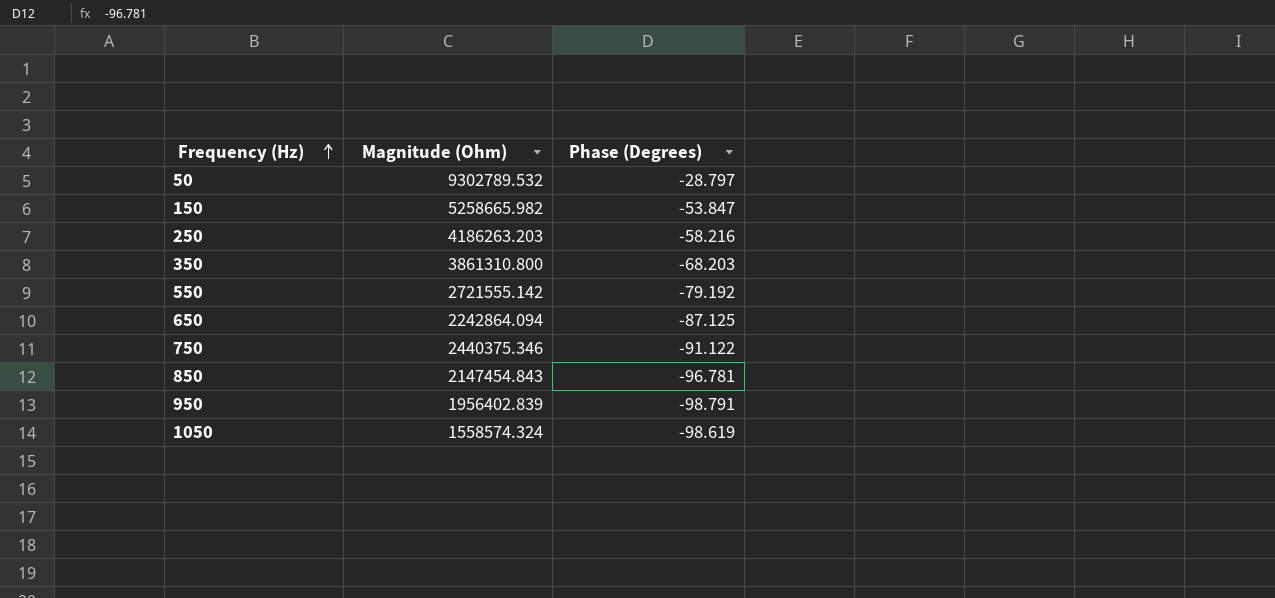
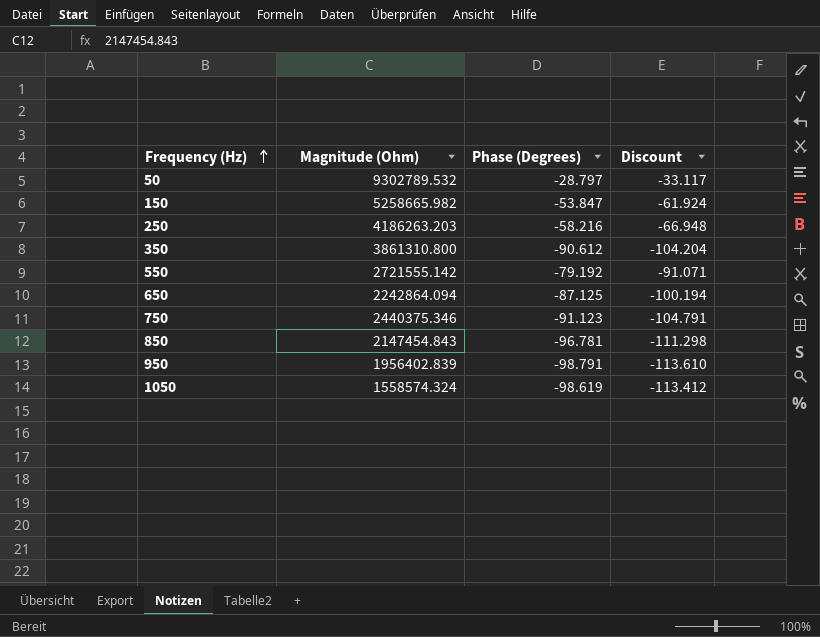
column Discount | formula: none -> [Phase (Degrees)] * 1.15
350 | Phase (Degrees): -68.203 -> -90.612
750 | Phase (Degrees): -91.122 -> -91.123

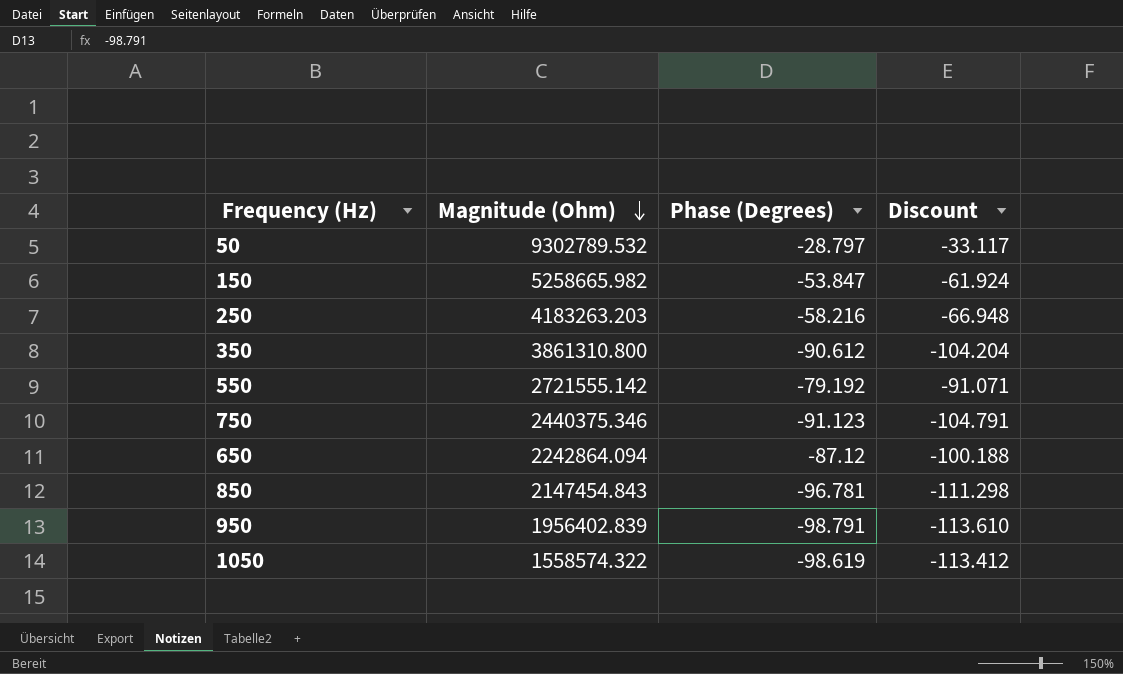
row order: Frequency (Hz) ascending -> Magnitude (Ohm) descending
250 | Magnitude (Ohm): 4186263.203 -> 4183263.203
650 | Phase (Degrees): -87.125 -> -87.12
650 | Discount: -100.194 -> -100.188
1050 | Magnitude (Ohm): 1558574.324 -> 1558574.322

